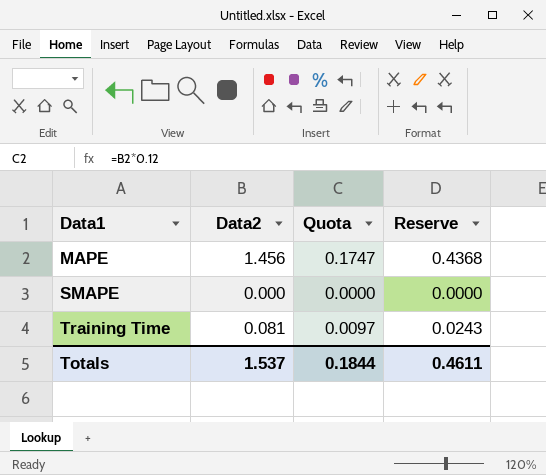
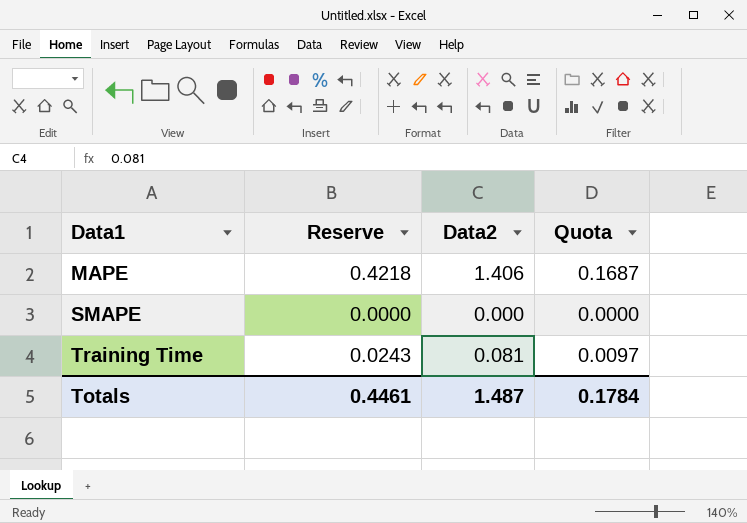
column Reserve | position: 4 -> 2
MAPE | Reserve: 0.4368 -> 0.4218
MAPE | Data2: 1.456 -> 1.406
MAPE | Quota: 0.1747 -> 0.1687
Totals | Reserve: 0.4611 -> 0.4461
Totals | Data2: 1.537 -> 1.487
Totals | Quota: 0.1844 -> 0.1784

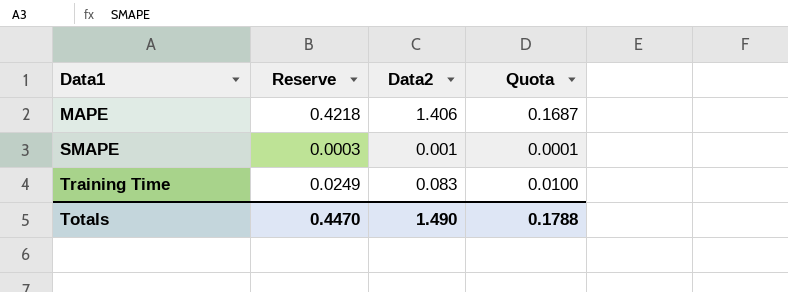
SMAPE | Reserve: 0.0000 -> 0.0003
SMAPE | Data2: 0.000 -> 0.001
SMAPE | Quota: 0.0000 -> 0.0001
Training Time | Reserve: 0.0243 -> 0.0249
Training Time | Data2: 0.081 -> 0.083
Training Time | Quota: 0.0097 -> 0.0100
Totals | Reserve: 0.4461 -> 0.4470
Totals | Data2: 1.487 -> 1.490
Totals | Quota: 0.1784 -> 0.1788

